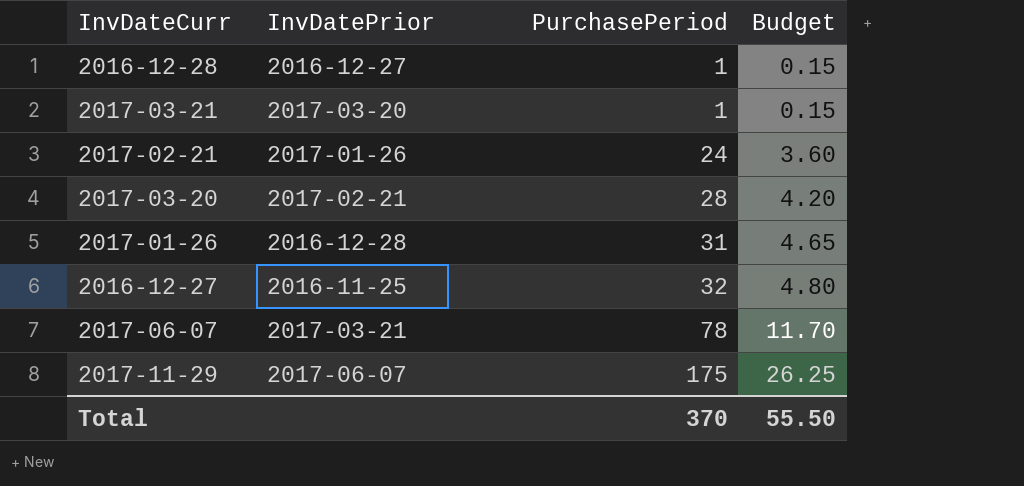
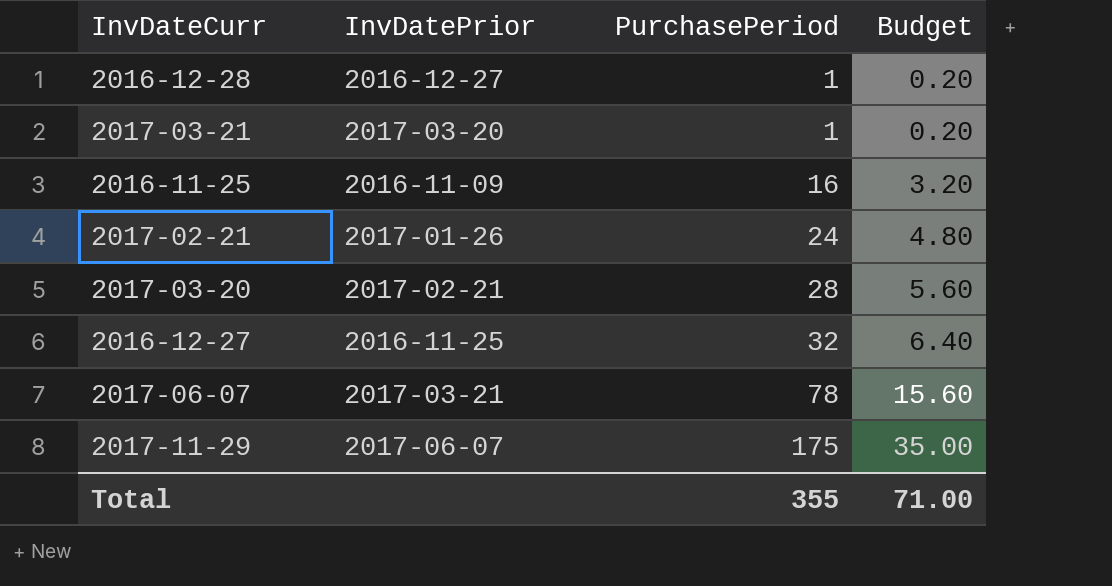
column Budget | formula: [PurchasePeriod] * 0.15 -> [PurchasePeriod] * 0.2
row 2017-01-26: 2016-12-28 | 31 | 4.65 -> none
row 2016-11-25: none -> 2016-11-09 | 16 | 3.20
Total | PurchasePeriod: 370 -> 355
Total | Budget: 55.50 -> 71.00

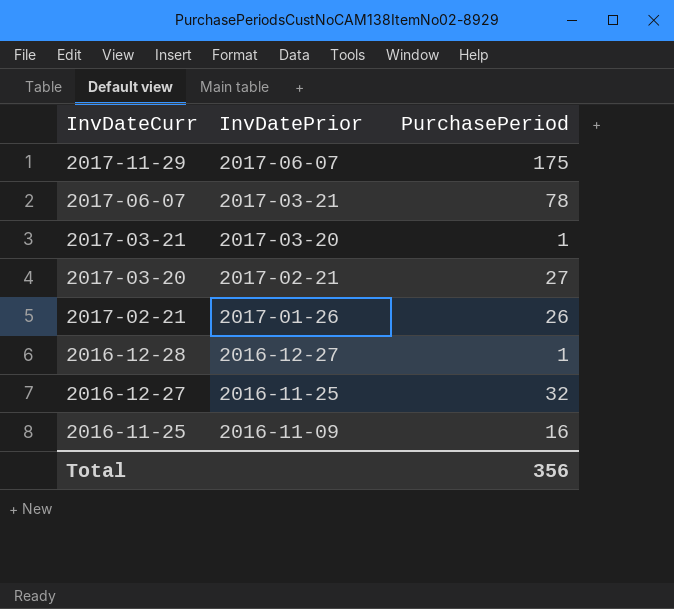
row order: PurchasePeriod ascending -> InvDateCurr descending
column Budget | formula: [PurchasePeriod] * 0.2 -> none
2017-03-20 | PurchasePeriod: 28 -> 27
2017-02-21 | PurchasePeriod: 24 -> 26
Total | PurchasePeriod: 355 -> 356

